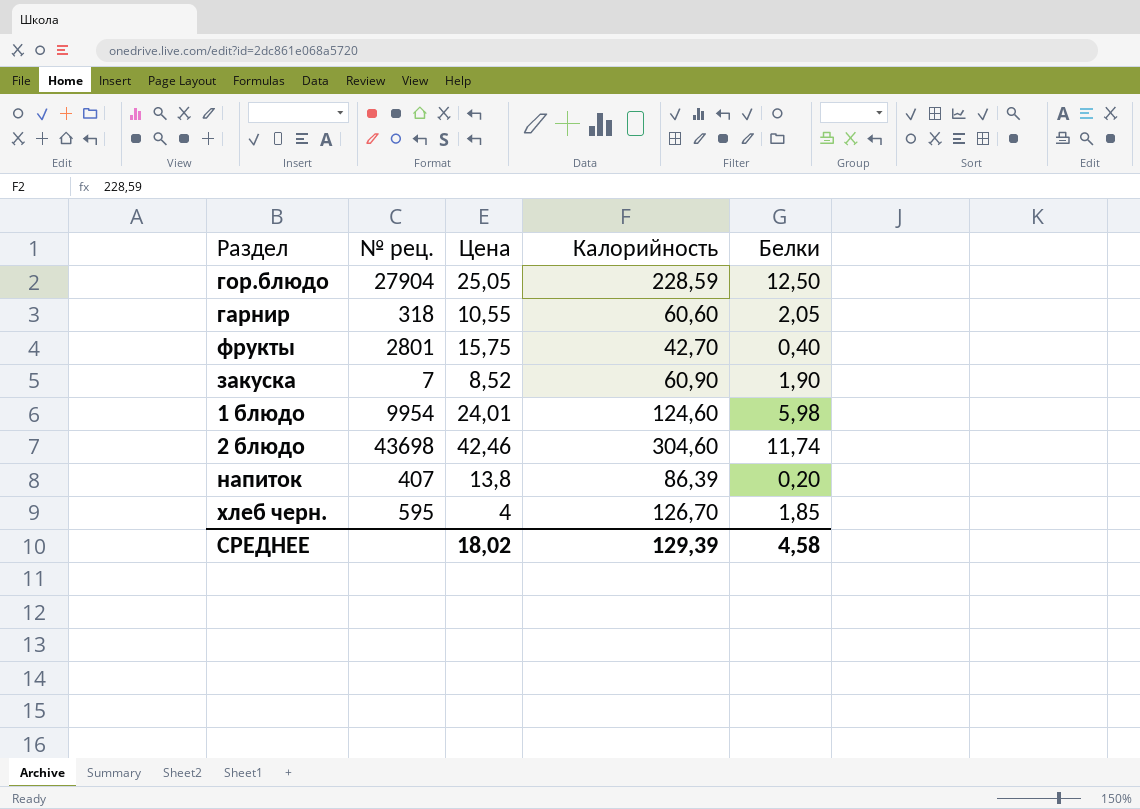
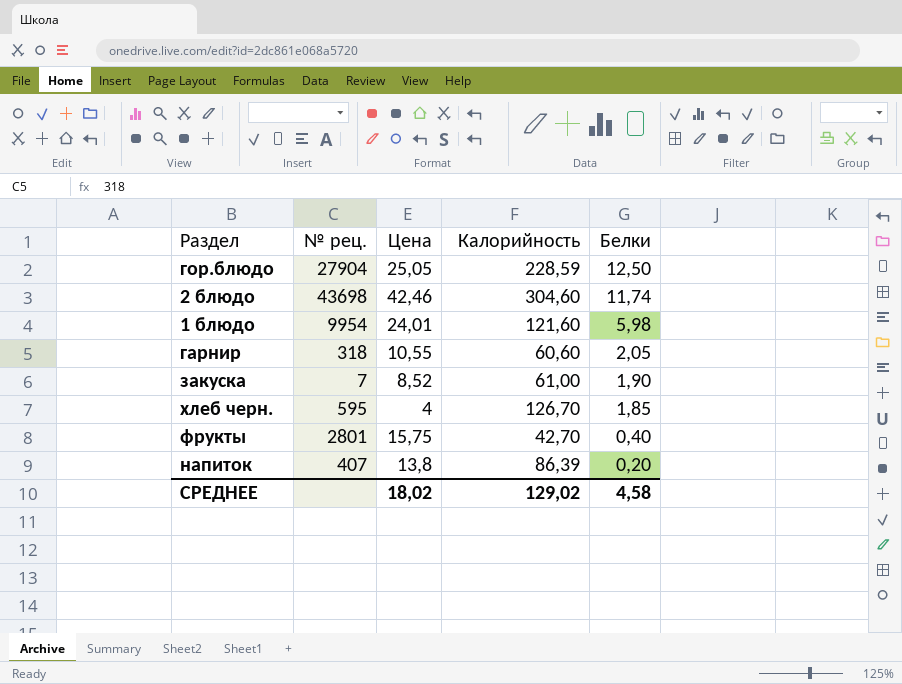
row order: none -> Белки descending
1 блюдо | Калорийность: 124,60 -> 121,60
закуска | Калорийность: 60,90 -> 61,00
СРЕДНЕЕ | Калорийность: 129,39 -> 129,02

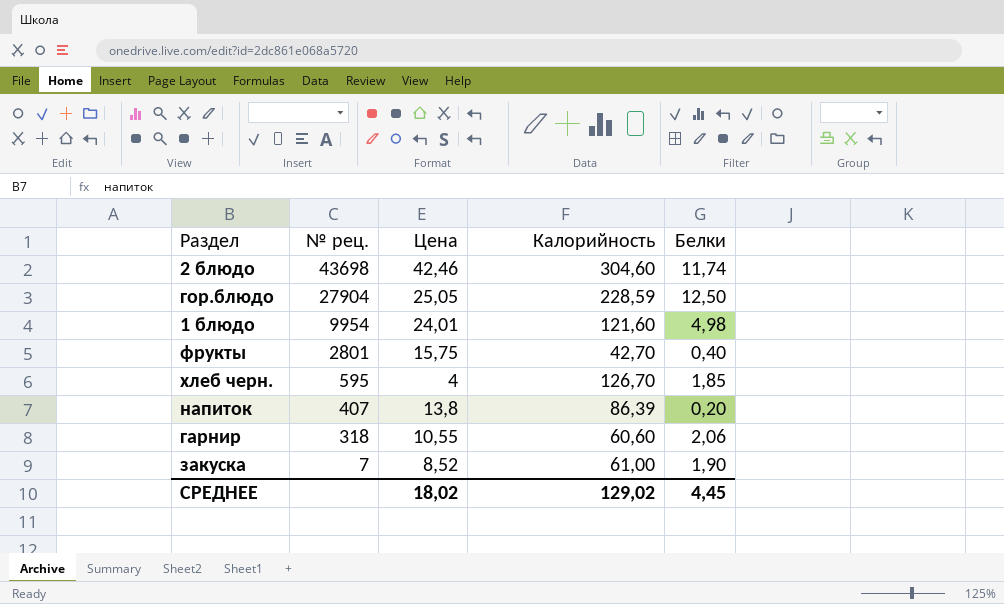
row order: Белки descending -> № рец. descending
1 блюдо | Белки: 5,98 -> 4,98
гарнир | Белки: 2,05 -> 2,06
СРЕДНЕЕ | Белки: 4,58 -> 4,45

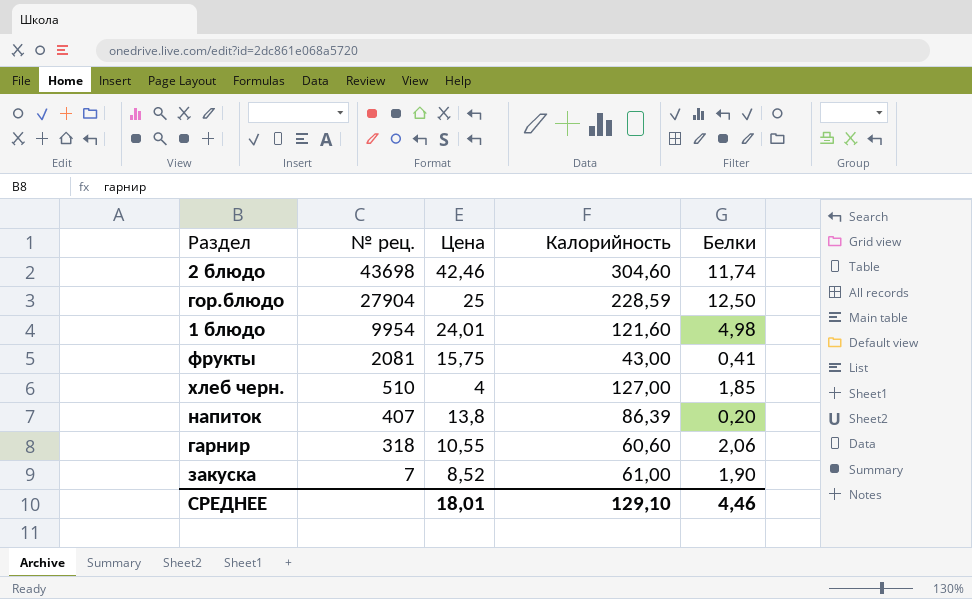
гор.блюдо | Цена: 25,05 -> 25
фрукты | № рец.: 2801 -> 2081
фрукты | Калорийность: 42,70 -> 43,00
фрукты | Белки: 0,40 -> 0,41
хлеб черн. | № рец.: 595 -> 510
хлеб черн. | Калорийность: 126,70 -> 127,00
СРЕДНЕЕ | Цена: 18,02 -> 18,01
СРЕДНЕЕ | Калорийность: 129,02 -> 129,10
СРЕДНЕЕ | Белки: 4,45 -> 4,46

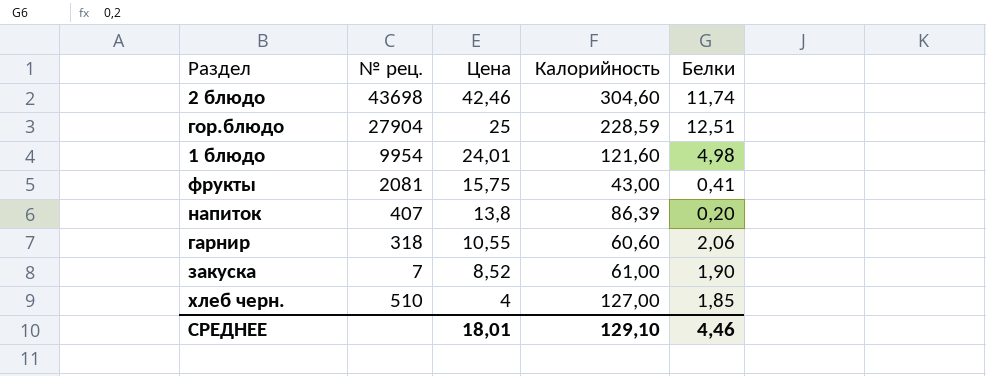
row order: № рец. descending -> Цена descending
гор.блюдо | Белки: 12,50 -> 12,51

